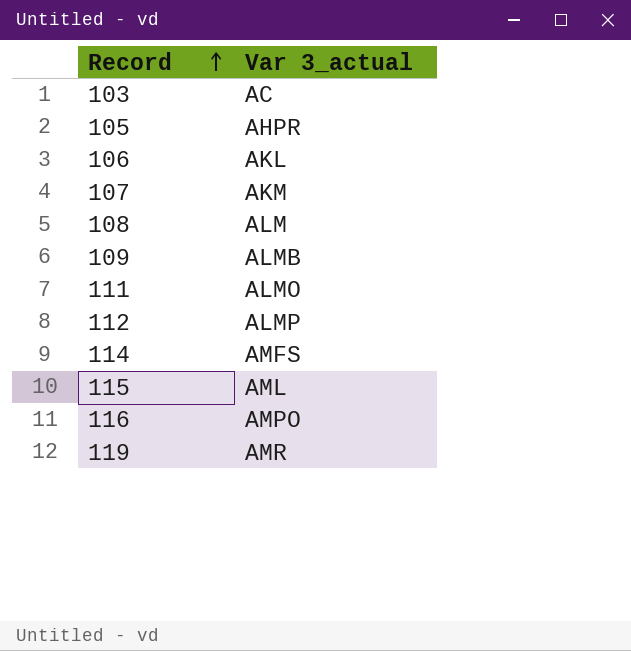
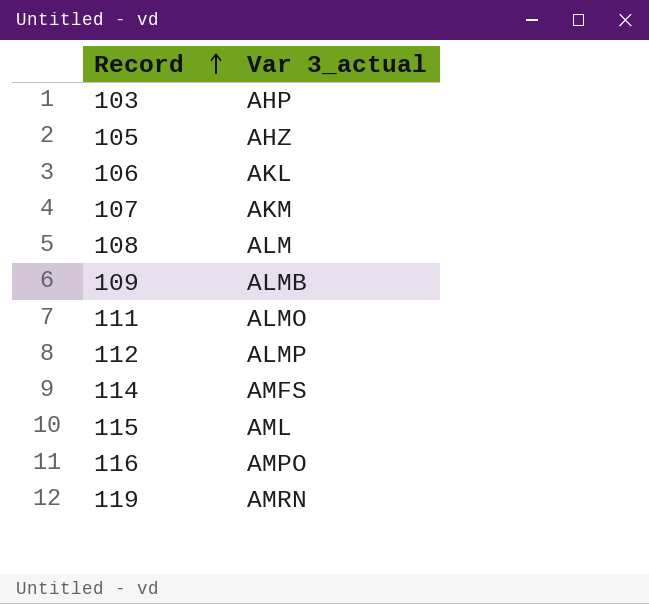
103 | Var 3_actual: AC -> AHP
105 | Var 3_actual: AHPR -> AHZ
119 | Var 3_actual: AMR -> AMRN

